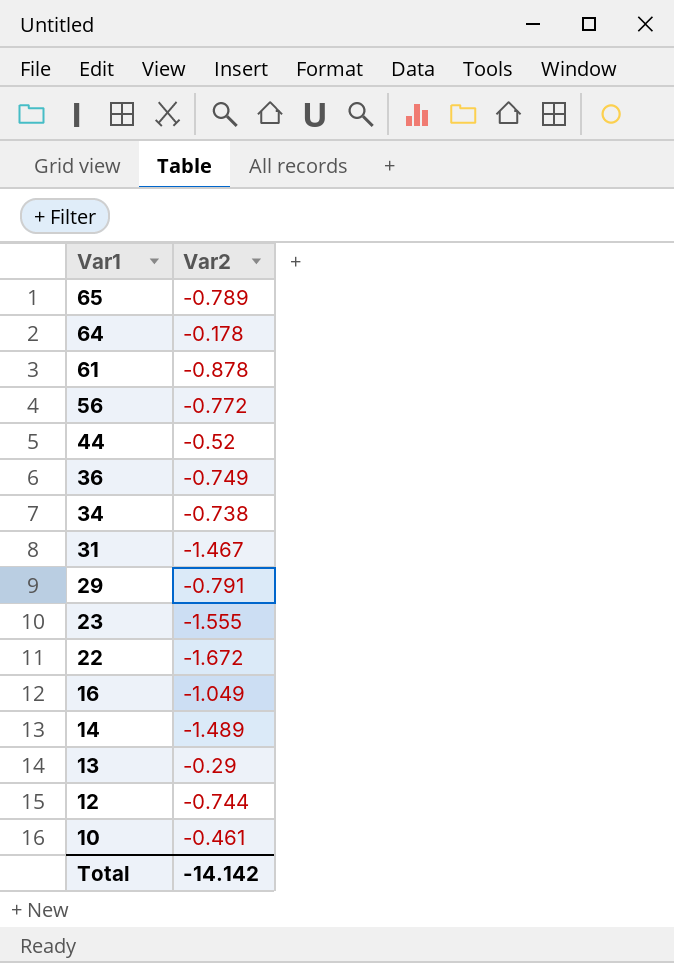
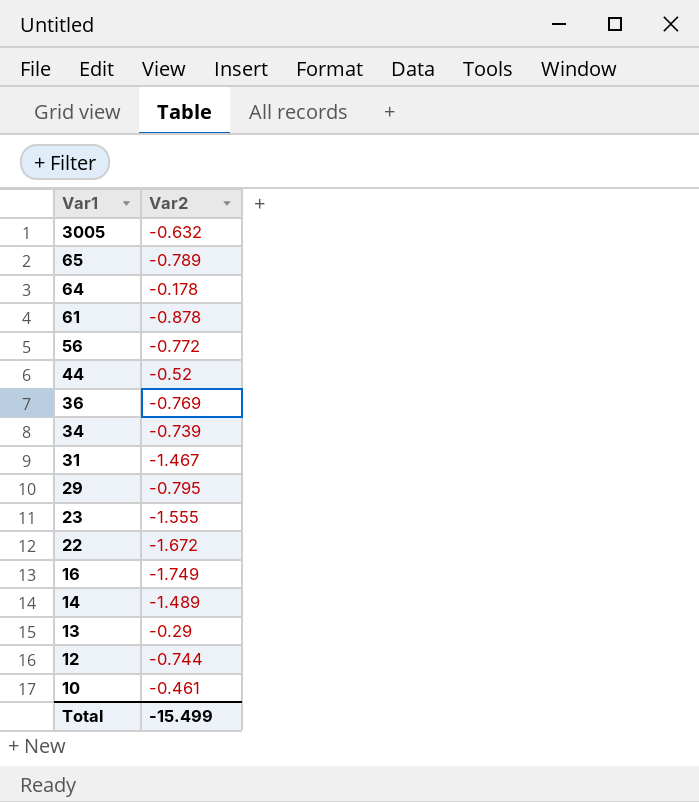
row 3005: none -> -0.632
36 | Var2: -0.749 -> -0.769
34 | Var2: -0.738 -> -0.739
29 | Var2: -0.791 -> -0.795
16 | Var2: -1.049 -> -1.749
Total | Var2: -14.142 -> -15.499

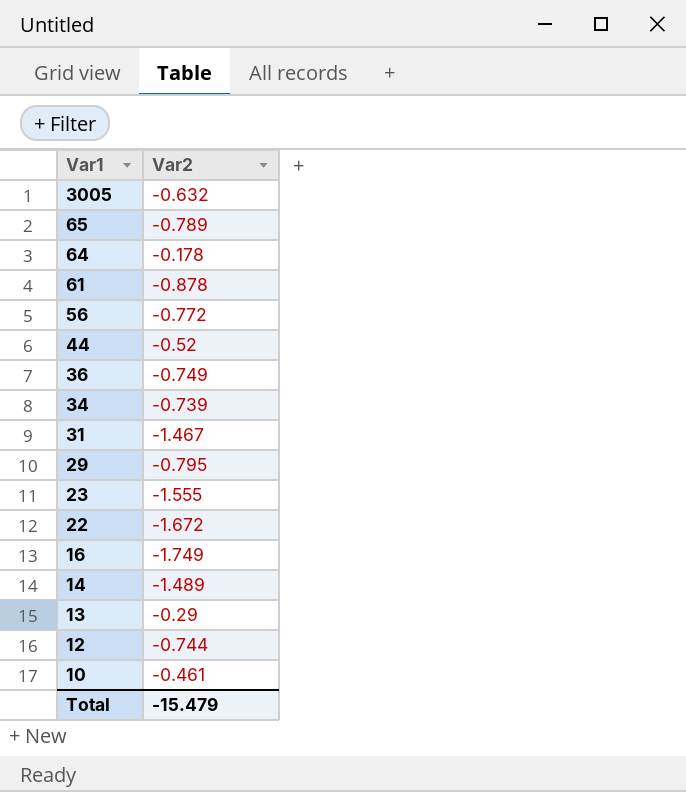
36 | Var2: -0.769 -> -0.749
Total | Var2: -15.499 -> -15.479

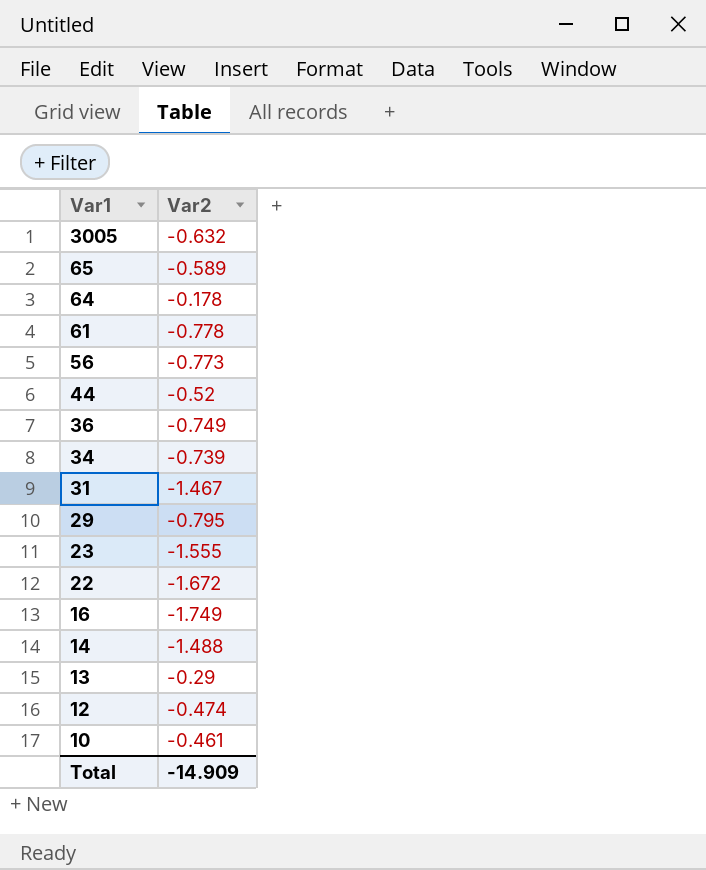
65 | Var2: -0.789 -> -0.589
61 | Var2: -0.878 -> -0.778
56 | Var2: -0.772 -> -0.773
14 | Var2: -1.489 -> -1.488
12 | Var2: -0.744 -> -0.474
Total | Var2: -15.479 -> -14.909

